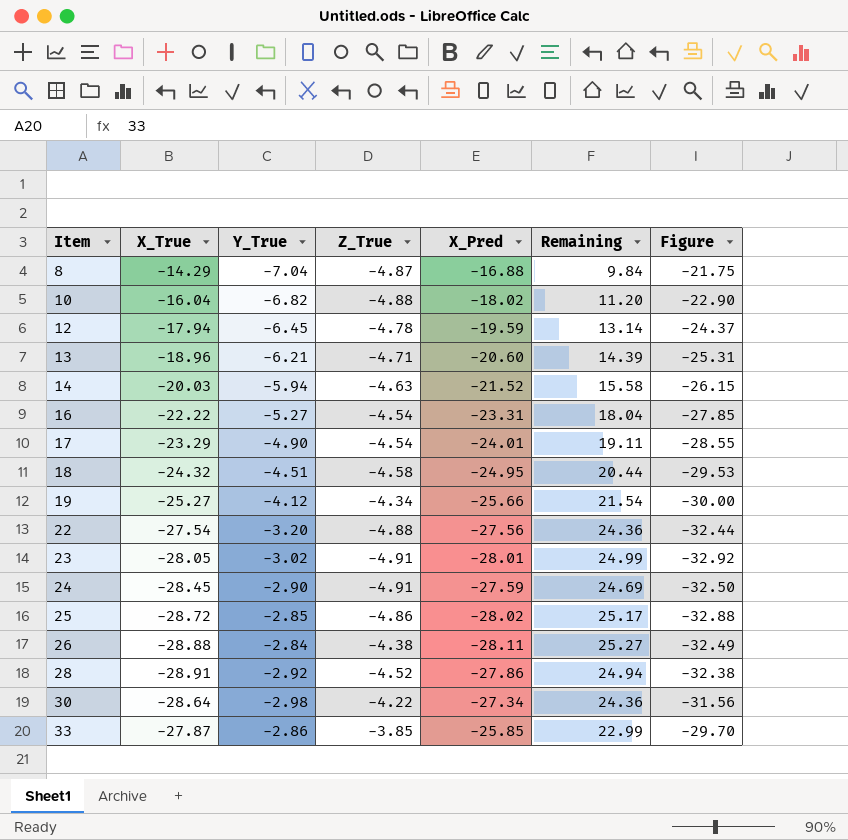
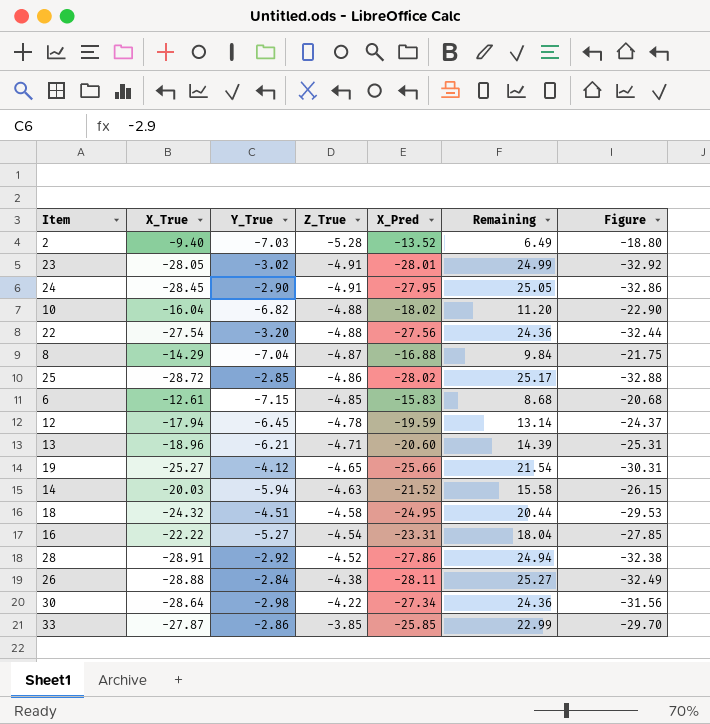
row order: Item ascending -> Z_True ascending
row 17: -23.29 | -4.90 | -4.54 | -24.01 | 19.11 | -28.55 -> none
row 2: none -> -9.40 | -7.03 | -5.28 | -13.52 | 6.49 | -18.80
24 | X_Pred: -27.59 -> -27.95
24 | Remaining: 24.69 -> 25.05
24 | Figure: -32.50 -> -32.86
row 6: none -> -12.61 | -7.15 | -4.85 | -15.83 | 8.68 | -20.68
19 | Z_True: -4.34 -> -4.65
19 | Figure: -30.00 -> -30.31

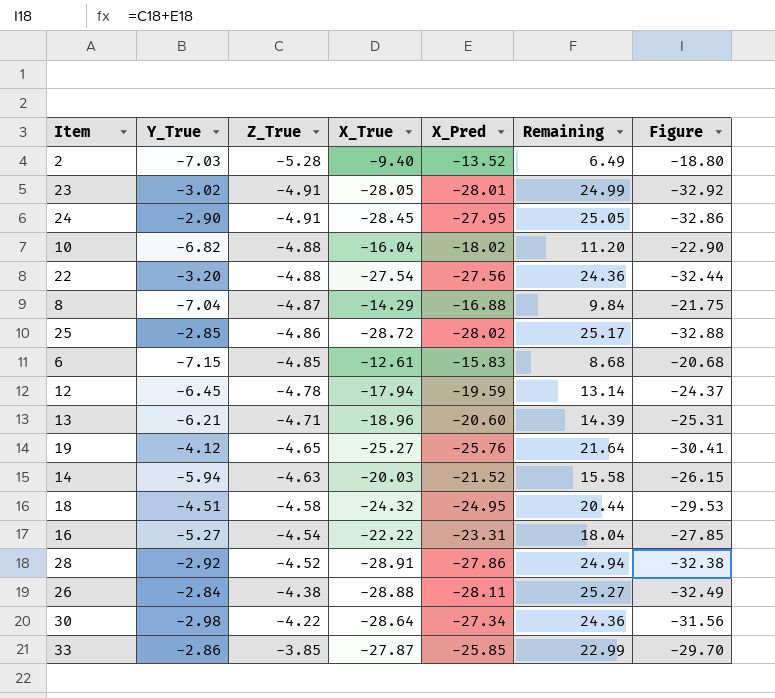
column X_True | position: 2 -> 4
19 | X_Pred: -25.66 -> -25.76
19 | Remaining: 21.54 -> 21.64
19 | Figure: -30.31 -> -30.41

